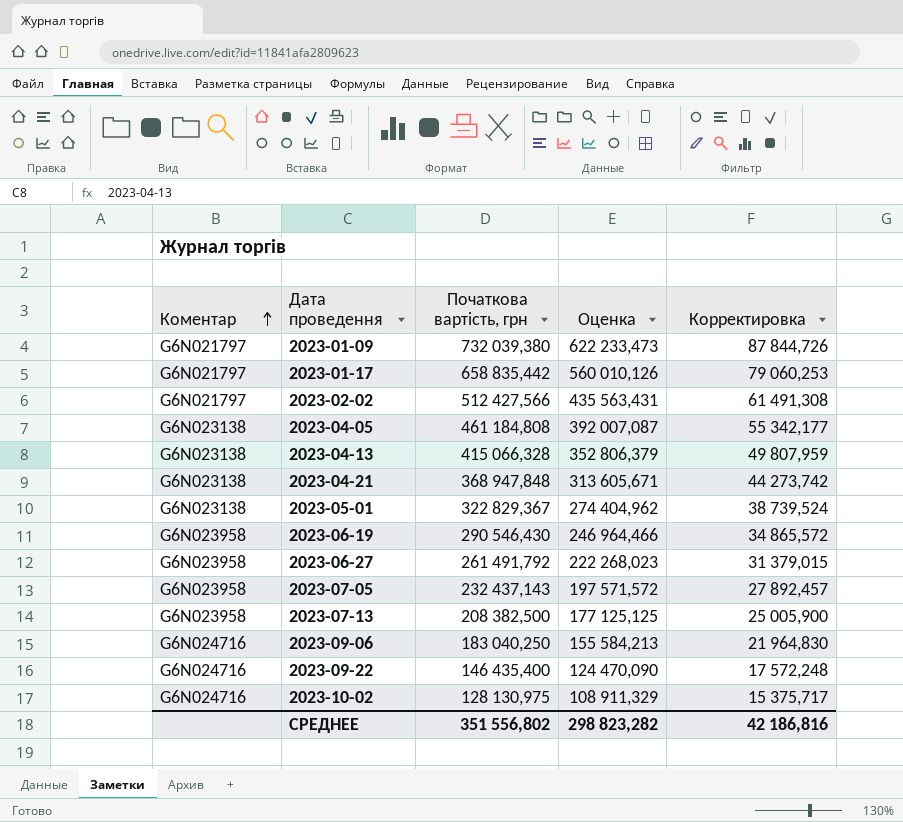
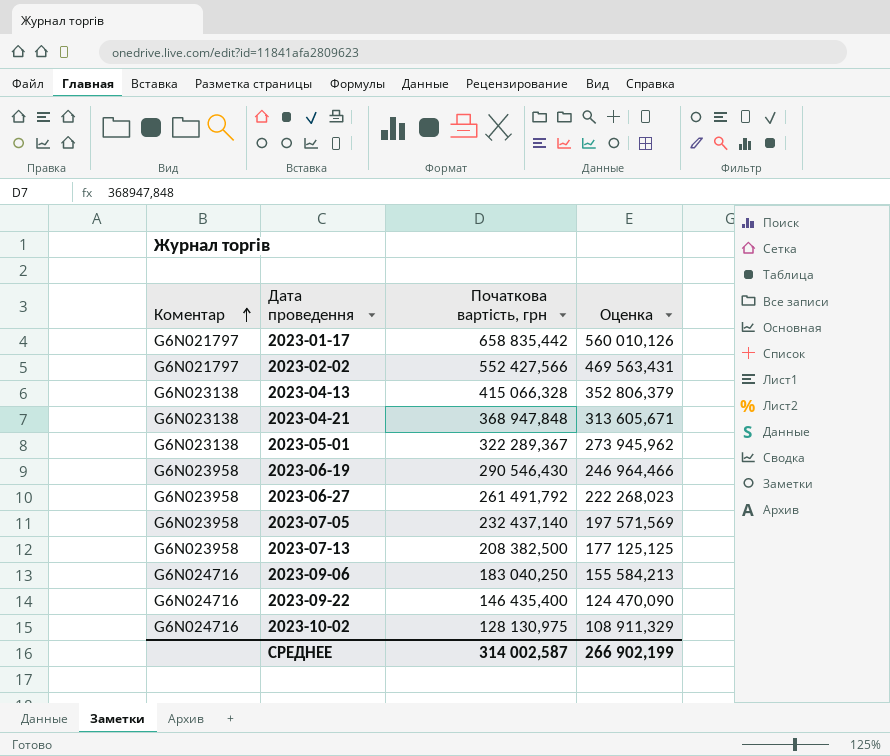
column Корректировка | formula: [Початкова вартість, грн] * 0,12 -> none
row 2023-01-09: G6N021797 | 732 039,380 | 622 233,473 | 87 844,726 -> none
row 2023-04-05: G6N023138 | 461 184,808 | 392 007,087 | 55 342,177 -> none
2023-02-02 | Початкова вартість, грн: 512 427,566 -> 552 427,566
2023-02-02 | Оценка: 435 563,431 -> 469 563,431
2023-05-01 | Початкова вартість, грн: 322 829,367 -> 322 289,367
2023-05-01 | Оценка: 274 404,962 -> 273 945,962
2023-07-05 | Початкова вартість, грн: 232 437,143 -> 232 437,140
2023-07-05 | Оценка: 197 571,572 -> 197 571,569
СРЕДНЕЕ | Початкова вартість, грн: 351 556,802 -> 314 002,587
СРЕДНЕЕ | Оценка: 298 823,282 -> 266 902,199

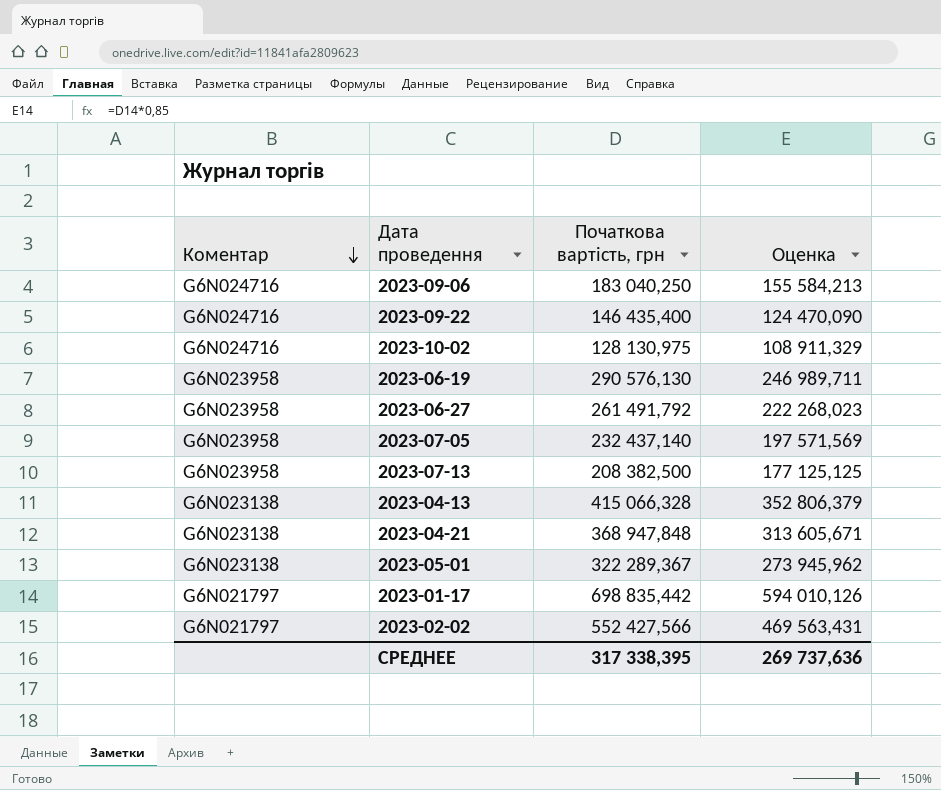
row order: Коментар ascending -> Коментар descending
2023-06-19 | Початкова вартість, грн: 290 546,430 -> 290 576,130
2023-06-19 | Оценка: 246 964,466 -> 246 989,711
2023-01-17 | Початкова вартість, грн: 658 835,442 -> 698 835,442
2023-01-17 | Оценка: 560 010,126 -> 594 010,126
СРЕДНЕЕ | Початкова вартість, грн: 314 002,587 -> 317 338,395
СРЕДНЕЕ | Оценка: 266 902,199 -> 269 737,636

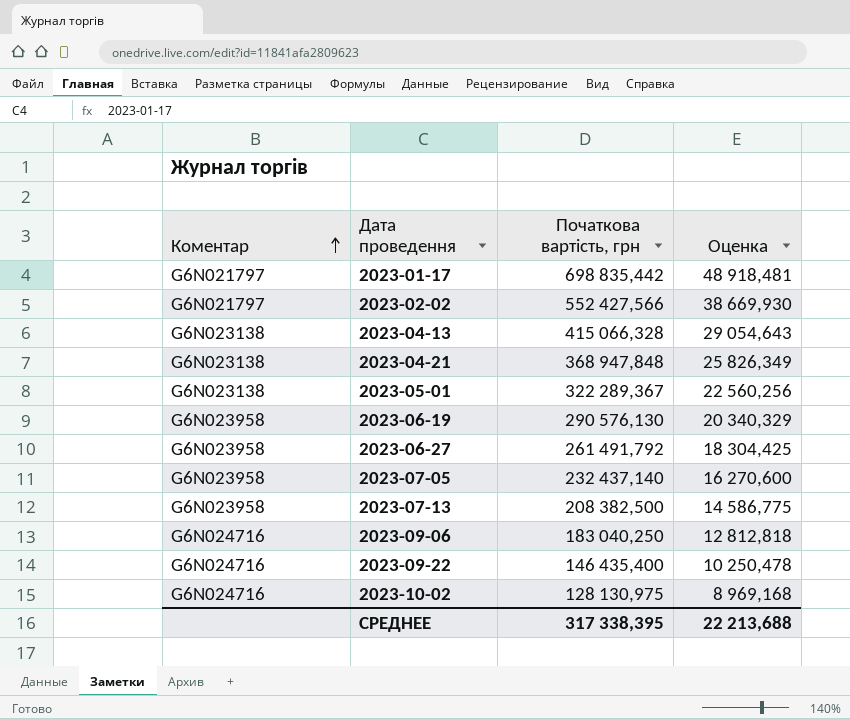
row order: Коментар descending -> Коментар ascending
column Оценка | formula: [Початкова вартість, грн] * 0,85 -> [Початкова вартість, грн] * 0,07
СРЕДНЕЕ | Оценка: 269 737,636 -> 22 213,688

